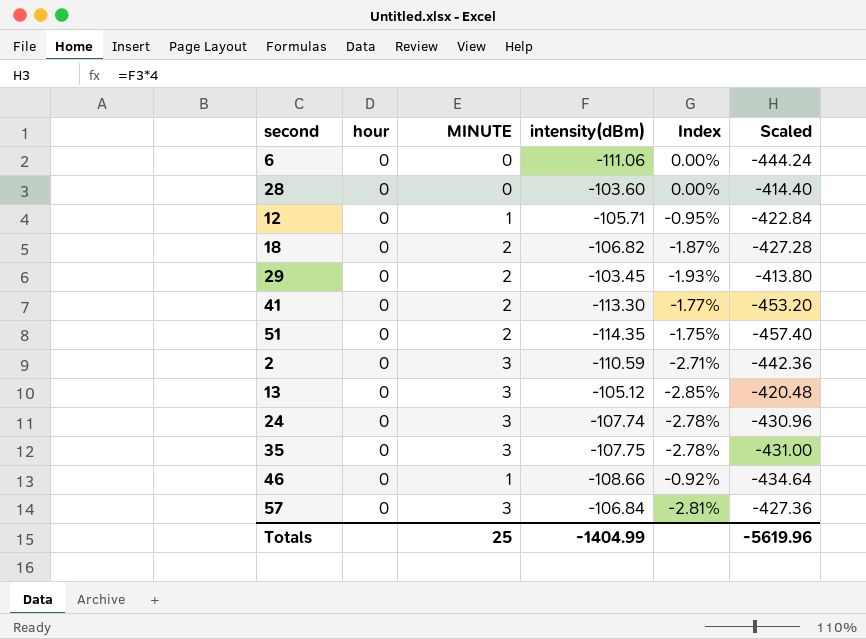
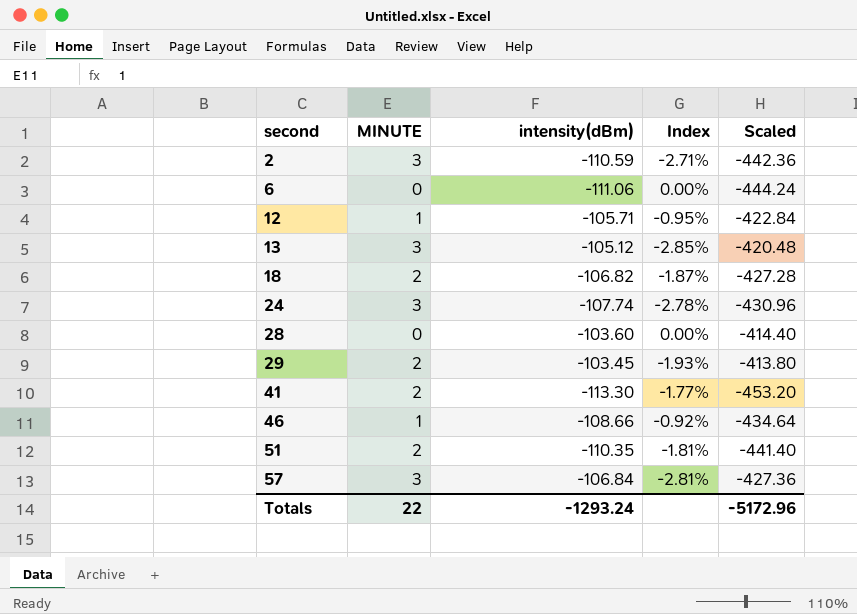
row order: none -> second ascending
column hour | position: 2 -> none
row 35: 0 | 3 | -107.75 | -2.78% | -431.00 -> none
51 | intensity(dBm): -114.35 -> -110.35
51 | Index: -1.75% -> -1.81%
51 | Scaled: -457.40 -> -441.40
Totals | MINUTE: 25 -> 22
Totals | intensity(dBm): -1404.99 -> -1293.24
Totals | Scaled: -5619.96 -> -5172.96

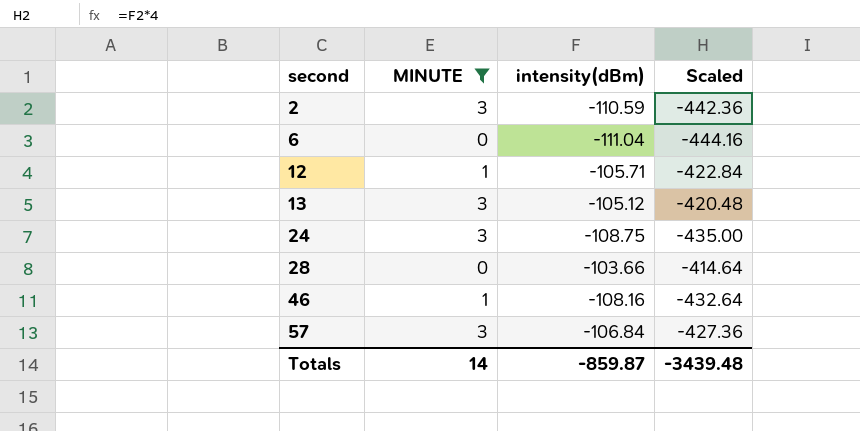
filter: none -> MINUTE != 2
column Index | formula: [MINUTE] / [intensity(dBm)] -> none
6 | intensity(dBm): -111.06 -> -111.04
6 | Scaled: -444.24 -> -444.16
24 | intensity(dBm): -107.74 -> -108.75
24 | Scaled: -430.96 -> -435.00
28 | intensity(dBm): -103.60 -> -103.66
28 | Scaled: -414.40 -> -414.64
46 | intensity(dBm): -108.66 -> -108.16
46 | Scaled: -434.64 -> -432.64
Totals | MINUTE: 22 -> 14
Totals | intensity(dBm): -1293.24 -> -859.87
Totals | Scaled: -5172.96 -> -3439.48

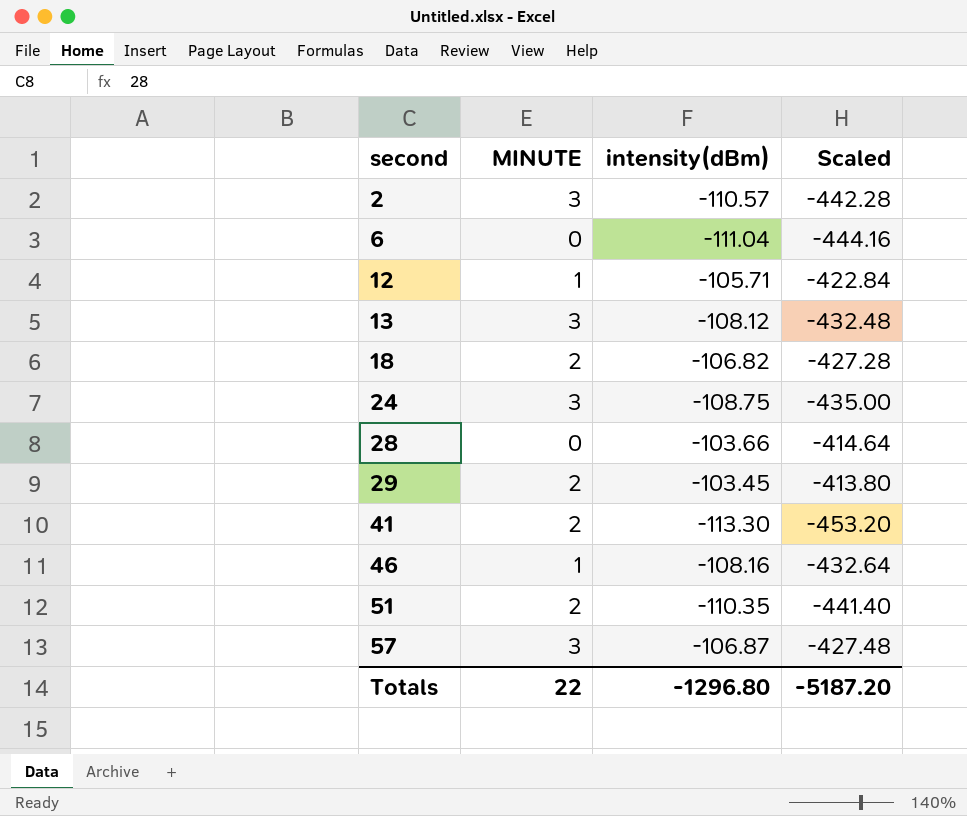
filter: MINUTE != 2 -> none
2 | intensity(dBm): -110.59 -> -110.57
2 | Scaled: -442.36 -> -442.28
13 | intensity(dBm): -105.12 -> -108.12
13 | Scaled: -420.48 -> -432.48
57 | intensity(dBm): -106.84 -> -106.87
57 | Scaled: -427.36 -> -427.48
Totals | MINUTE: 14 -> 22
Totals | intensity(dBm): -859.87 -> -1296.80
Totals | Scaled: -3439.48 -> -5187.20

